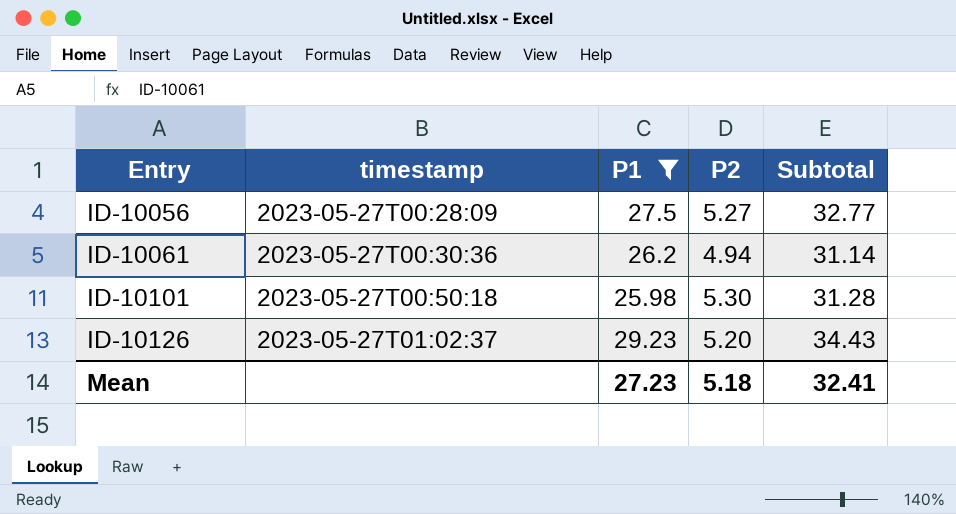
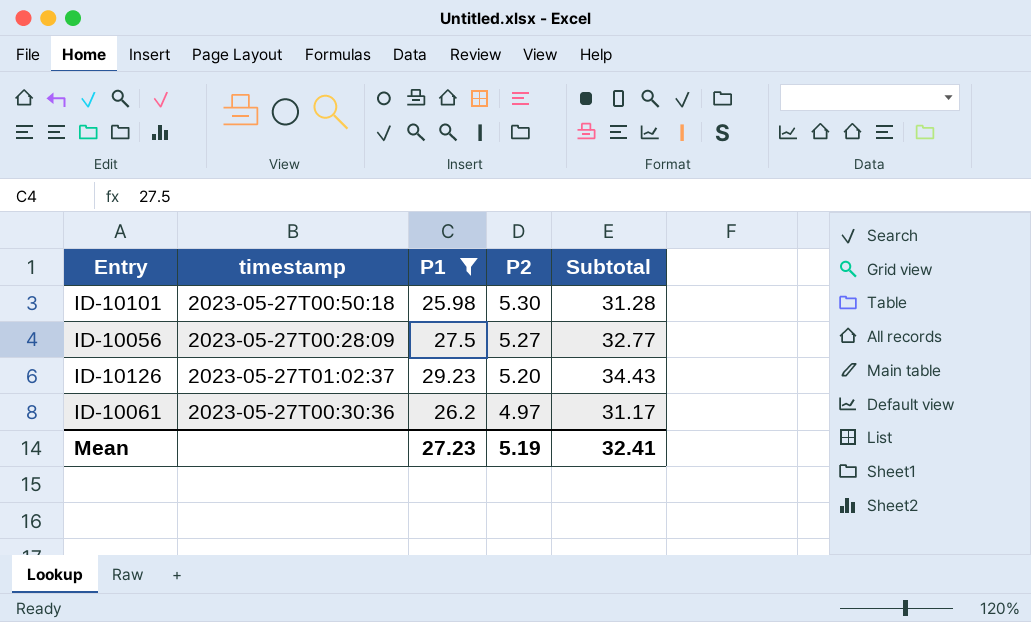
row order: Entry ascending -> P2 descending
ID-10061 | P2: 4.94 -> 4.97
ID-10061 | Subtotal: 31.14 -> 31.17
Mean | P2: 5.18 -> 5.19

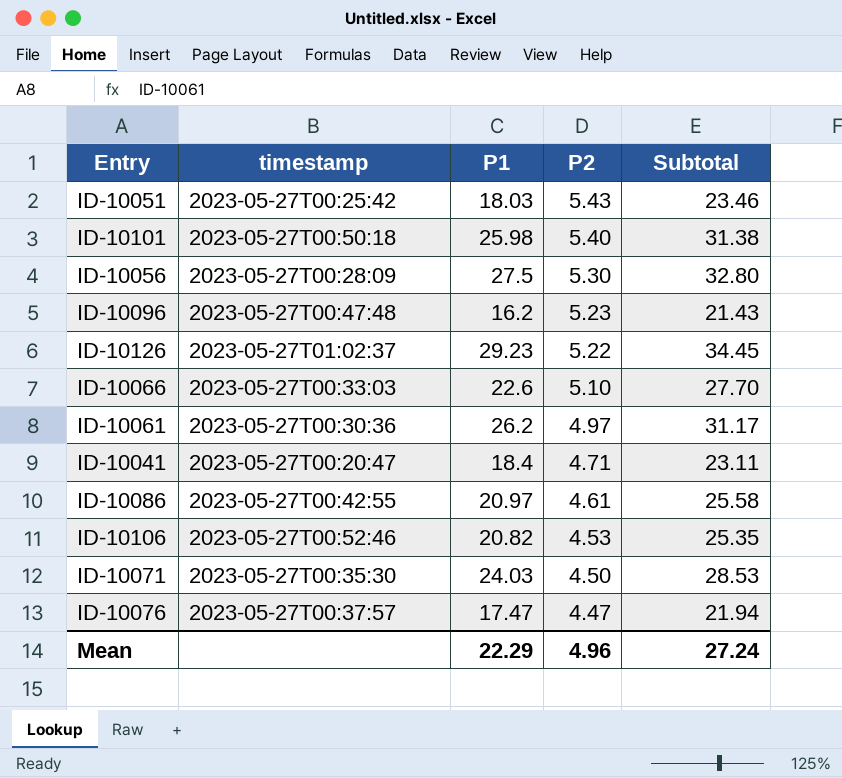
filter: P1 >= 25.98 -> none
ID-10101 | P2: 5.30 -> 5.40
ID-10101 | Subtotal: 31.28 -> 31.38
ID-10056 | P2: 5.27 -> 5.30
ID-10056 | Subtotal: 32.77 -> 32.80
ID-10126 | P2: 5.20 -> 5.22
ID-10126 | Subtotal: 34.43 -> 34.45
Mean | P1: 27.23 -> 22.29
Mean | P2: 5.19 -> 4.96
Mean | Subtotal: 32.41 -> 27.24

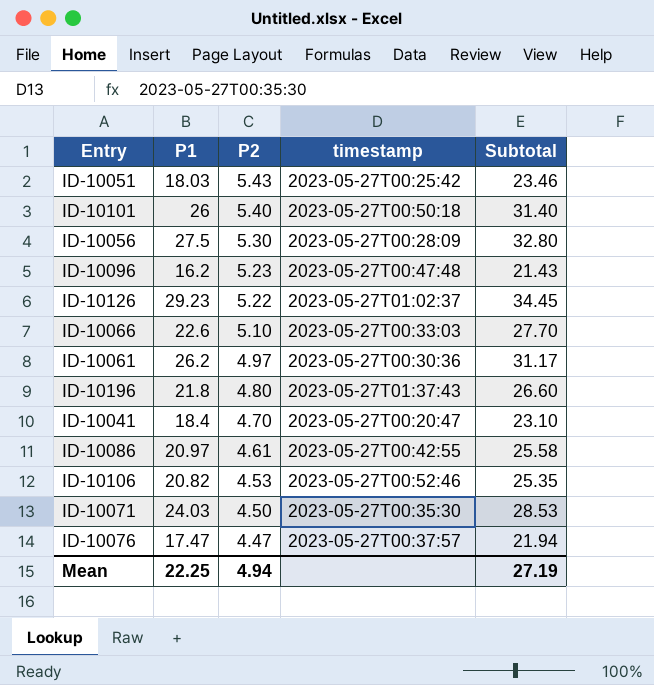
column timestamp | position: 2 -> 4
ID-10101 | P1: 25.98 -> 26
ID-10101 | Subtotal: 31.38 -> 31.40
row ID-10196: none -> 21.8 | 4.80 | 2023-05-27T01:37:43 | 26.60
ID-10041 | P2: 4.71 -> 4.70
ID-10041 | Subtotal: 23.11 -> 23.10
Mean | P1: 22.29 -> 22.25
Mean | P2: 4.96 -> 4.94
Mean | Subtotal: 27.24 -> 27.19

